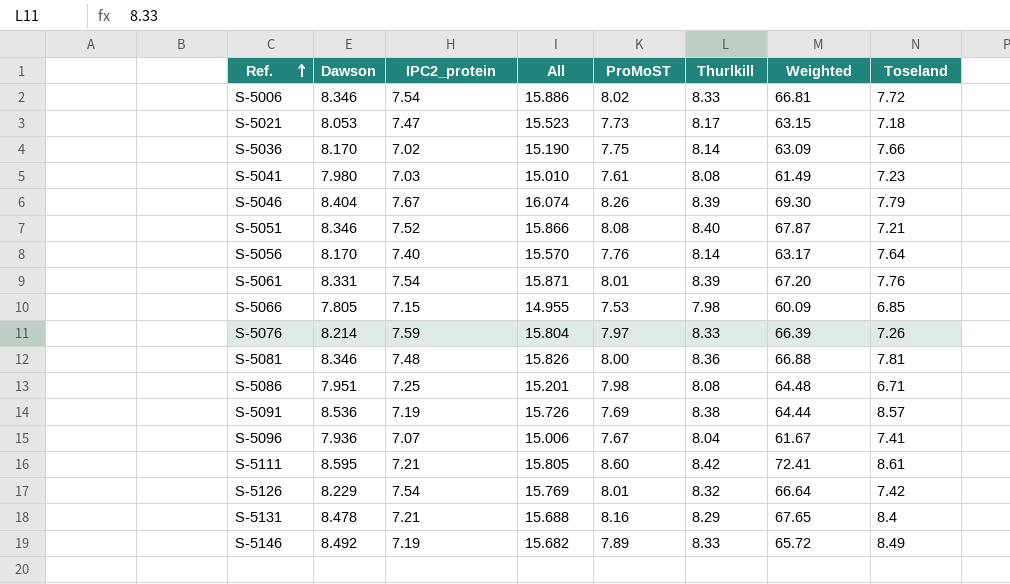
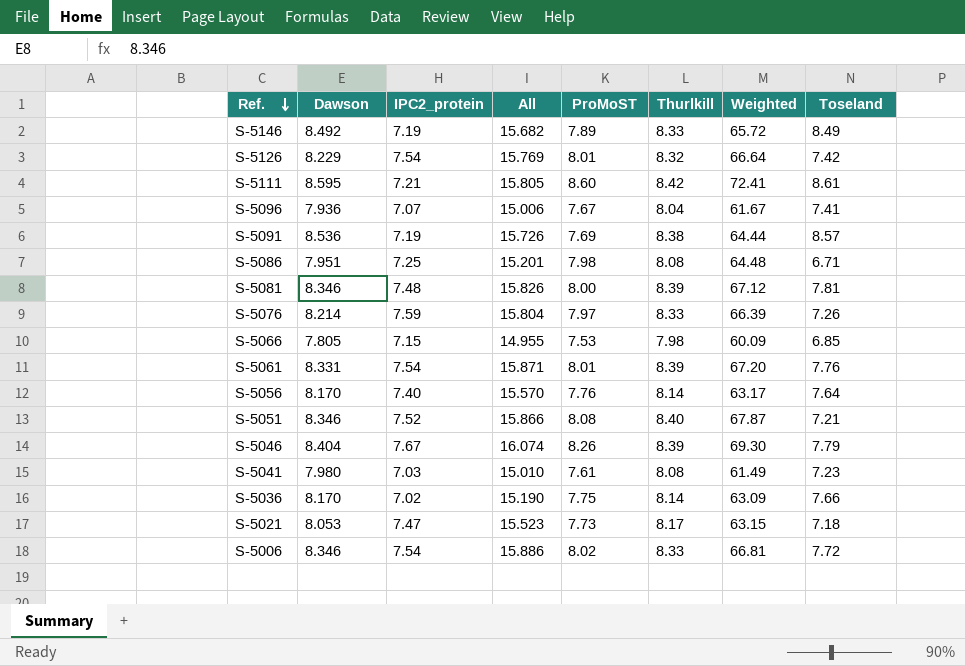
row order: Ref. ascending -> Ref. descending
row S-5131: 8.478 | 7.21 | 15.688 | 8.16 | 8.29 | 67.65 | 8.4 -> none
S-5081 | Thurlkill: 8.36 -> 8.39
S-5081 | Weighted: 66.88 -> 67.12

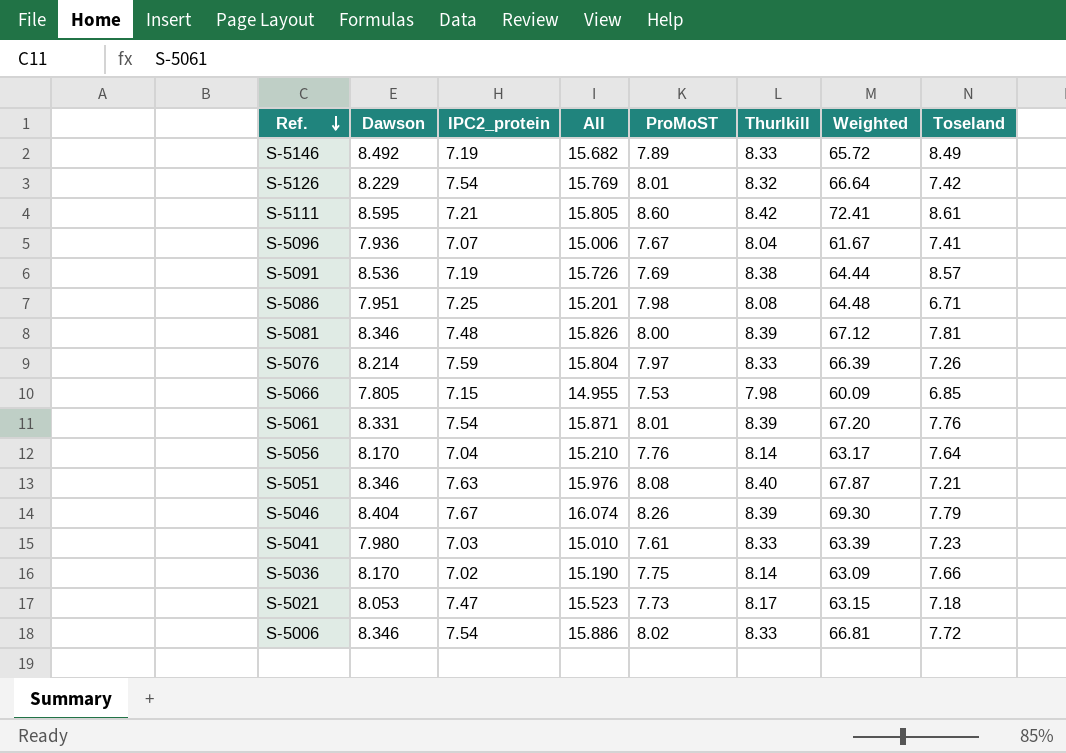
S-5056 | IPC2_protein: 7.40 -> 7.04
S-5056 | All: 15.570 -> 15.210
S-5051 | IPC2_protein: 7.52 -> 7.63
S-5051 | All: 15.866 -> 15.976
S-5041 | Thurlkill: 8.08 -> 8.33
S-5041 | Weighted: 61.49 -> 63.39

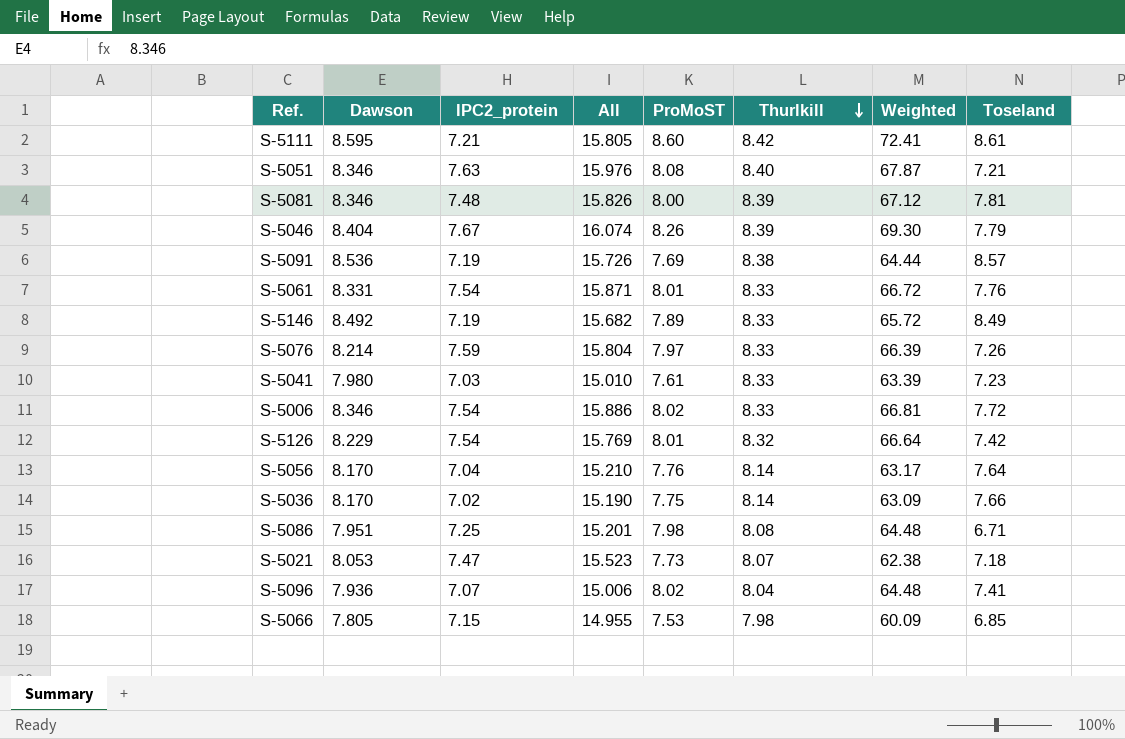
row order: Ref. descending -> Thurlkill descending
S-5061 | Thurlkill: 8.39 -> 8.33
S-5061 | Weighted: 67.20 -> 66.72
S-5021 | Thurlkill: 8.17 -> 8.07
S-5021 | Weighted: 63.15 -> 62.38
S-5096 | ProMoST: 7.67 -> 8.02
S-5096 | Weighted: 61.67 -> 64.48

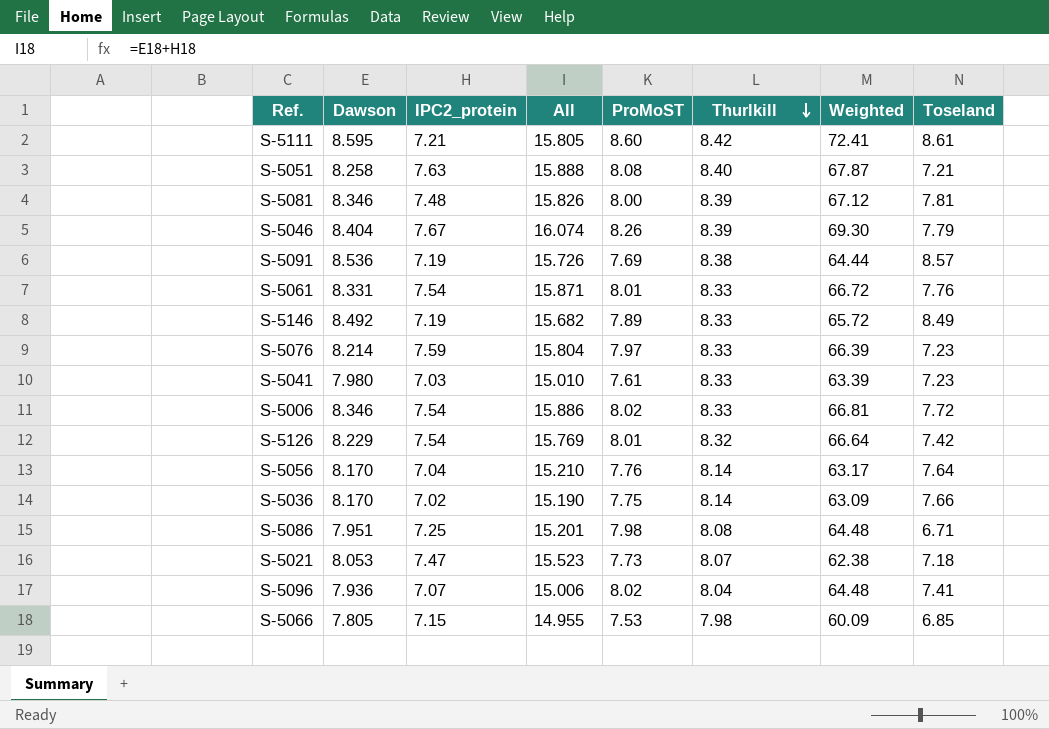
S-5051 | Dawson: 8.346 -> 8.258
S-5051 | All: 15.976 -> 15.888
S-5076 | Toseland: 7.26 -> 7.23

